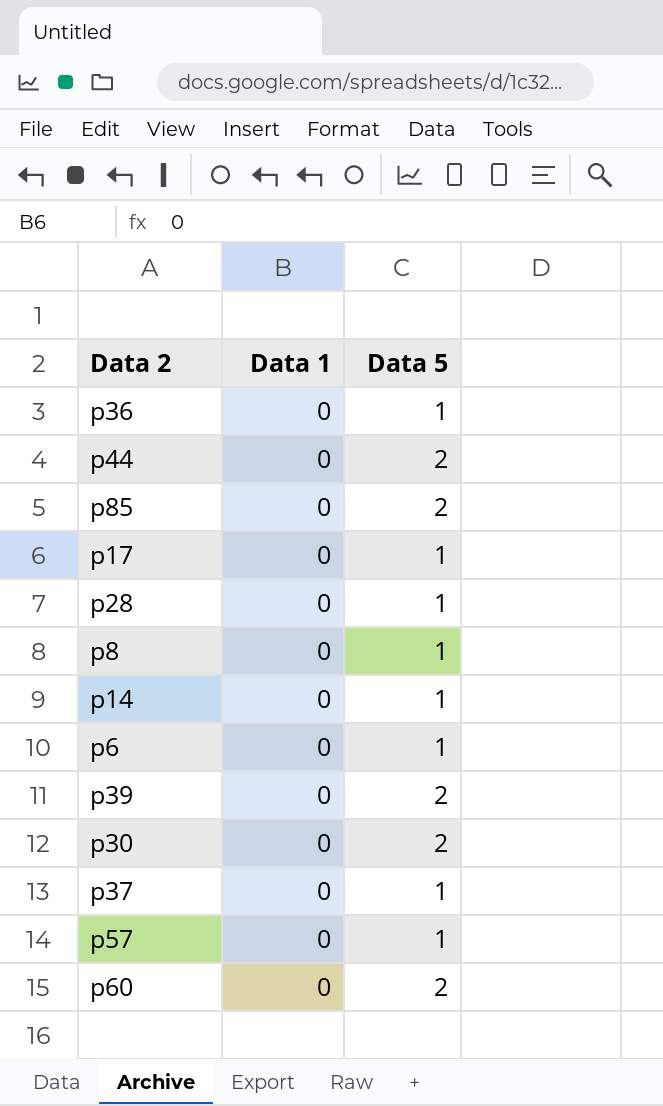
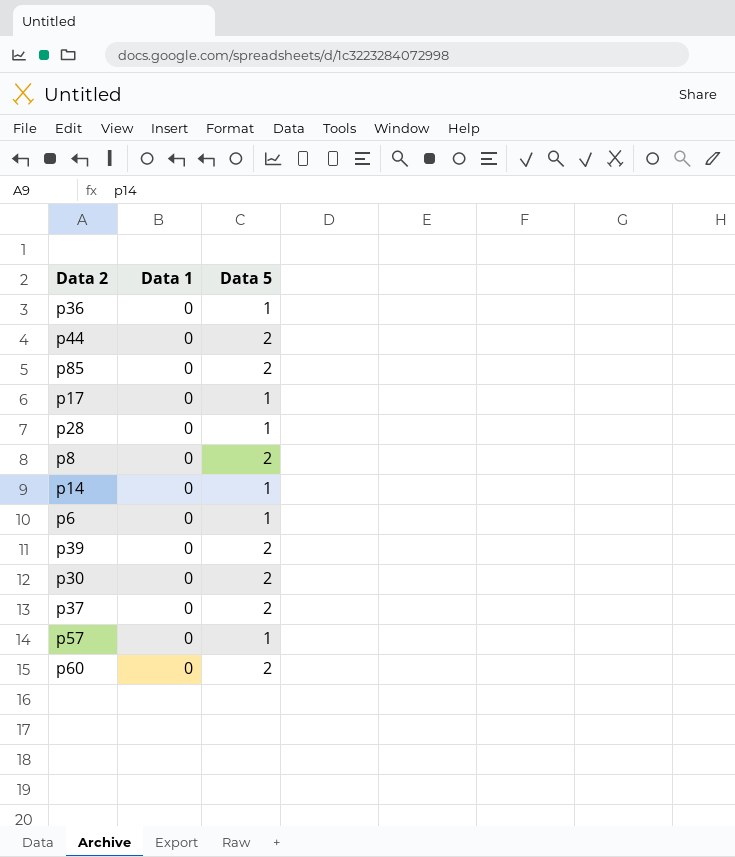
p8 | Data 5: 1 -> 2
p37 | Data 5: 1 -> 2

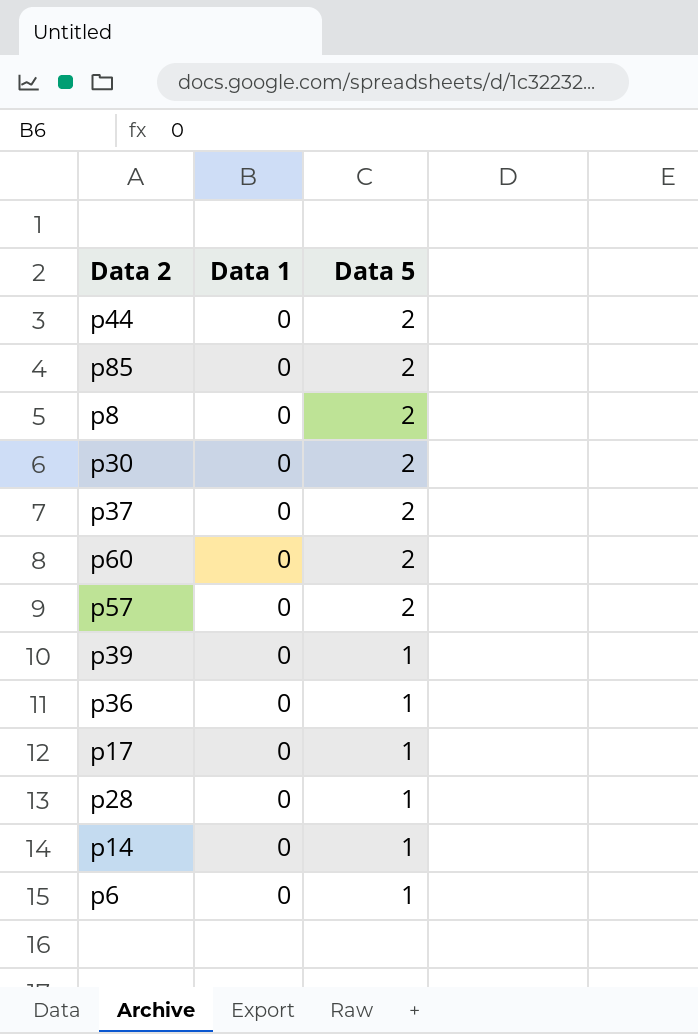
row order: none -> Data 5 descending
p57 | Data 5: 1 -> 2
p39 | Data 5: 2 -> 1

